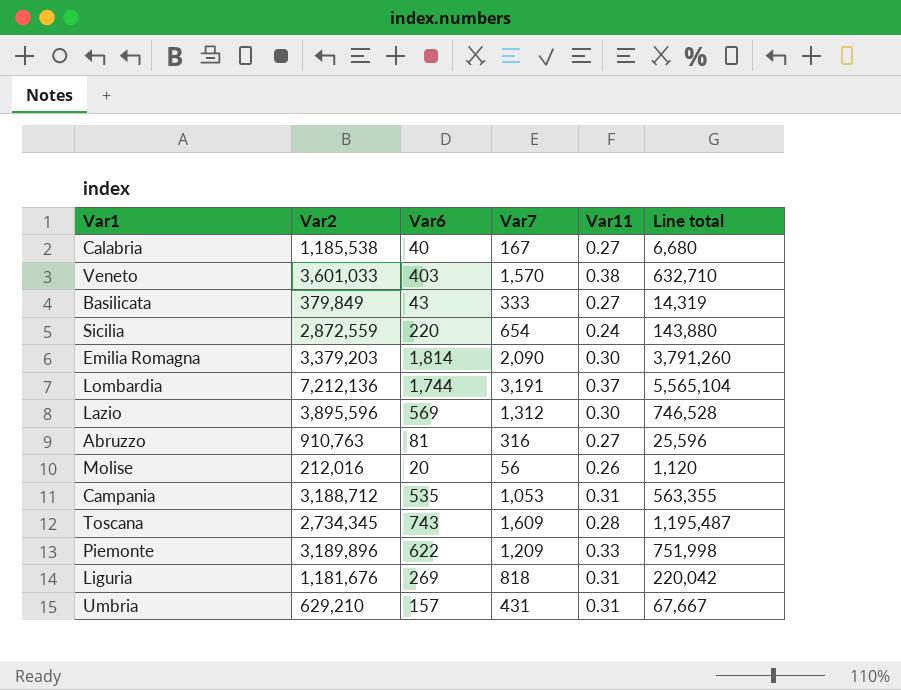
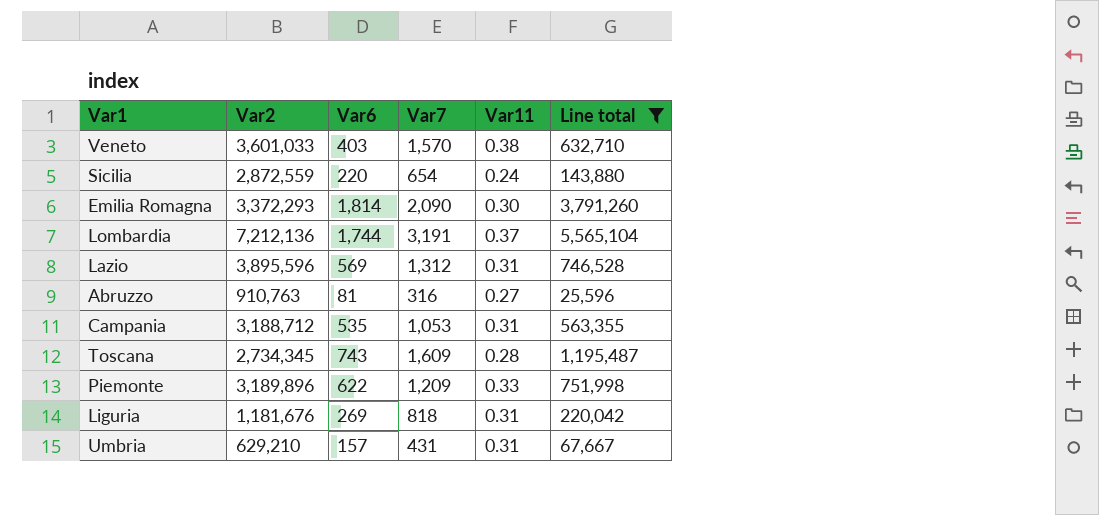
filter: none -> Line total >= 25,596
Emilia Romagna | Var2: 3,379,203 -> 3,372,293
Lazio | Var11: 0.30 -> 0.31

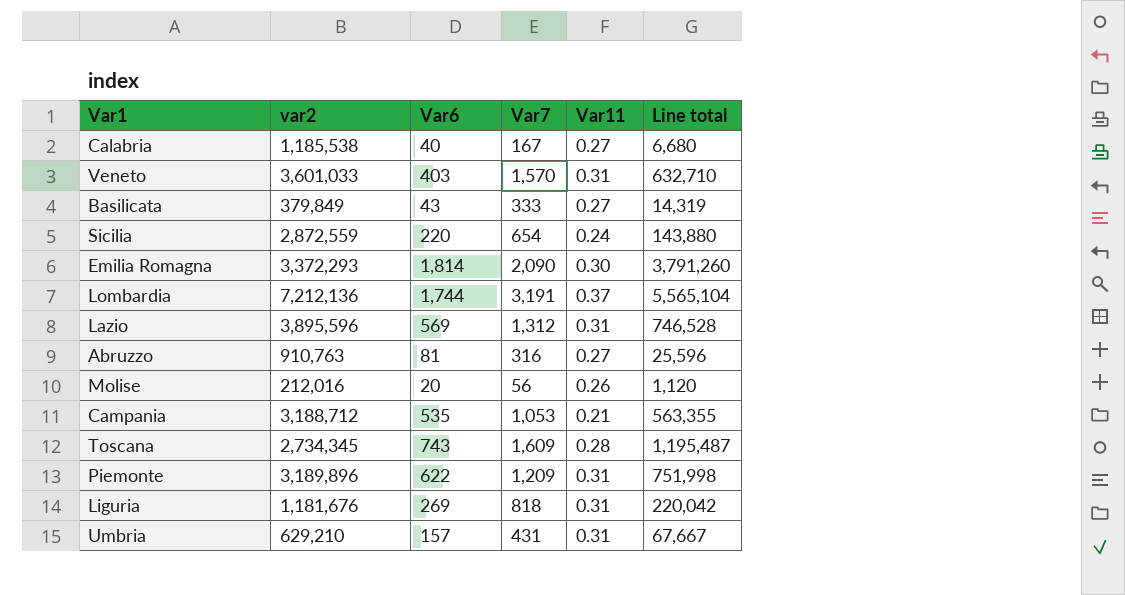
filter: Line total >= 25,596 -> none
column name: Var2 -> var2
Veneto | Var11: 0.38 -> 0.31
Campania | Var11: 0.31 -> 0.21
Piemonte | Var11: 0.33 -> 0.31

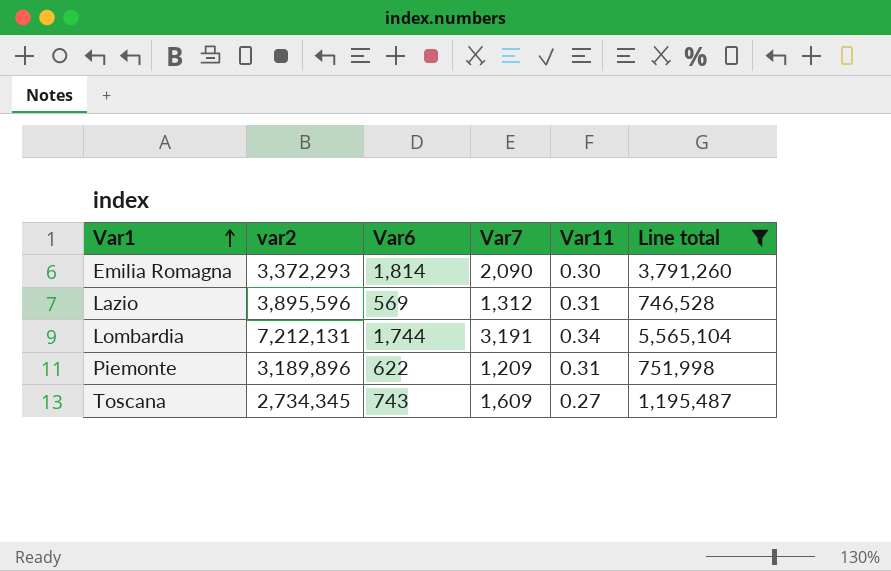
filter: none -> Line total >= 746,528
row order: none -> Var1 ascending
Lombardia | var2: 7,212,136 -> 7,212,131
Lombardia | Var11: 0.37 -> 0.34
Toscana | Var11: 0.28 -> 0.27

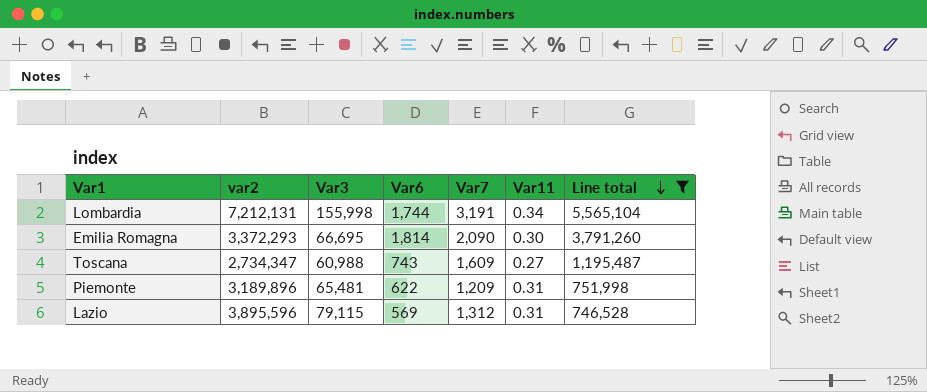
row order: Var1 ascending -> Line total descending
column Var3 | position: none -> 3
Toscana | var2: 2,734,345 -> 2,734,347

